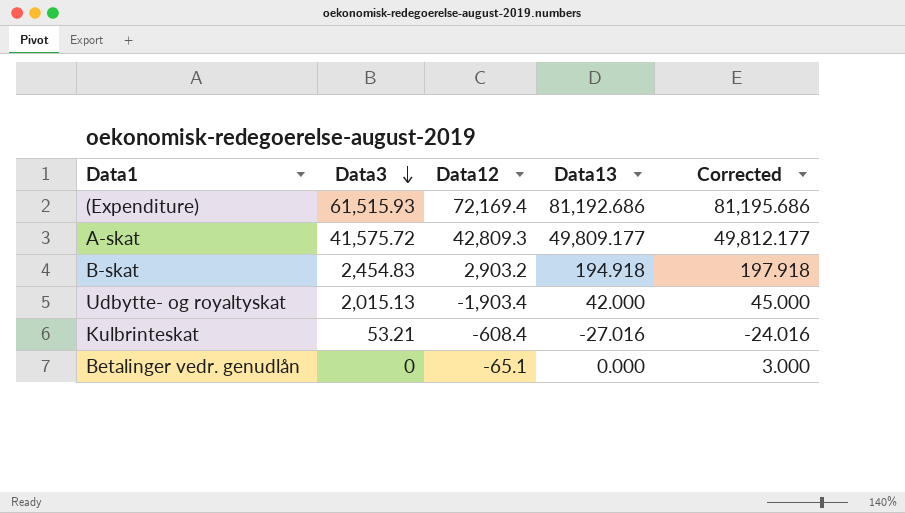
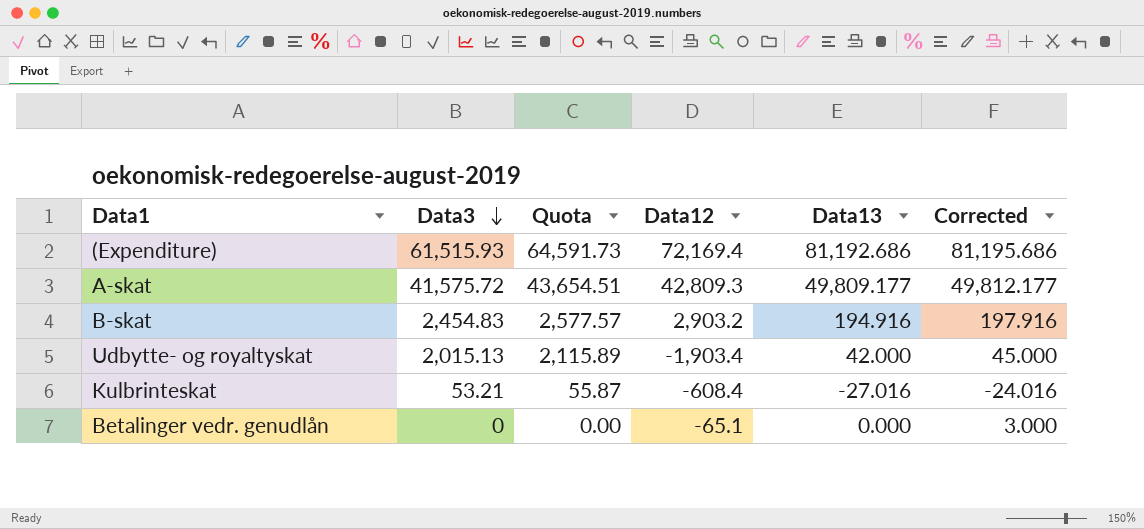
column Quota | formula: none -> [Data3] * 1.05
B-skat | Data13: 194.918 -> 194.916
B-skat | Corrected: 197.918 -> 197.916

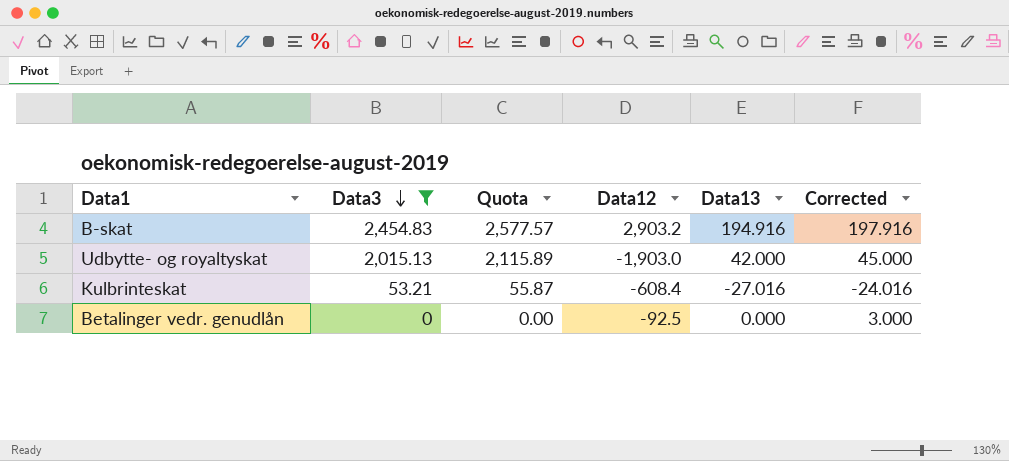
filter: none -> Data3 <= 2,454.83
Udbytte- og royaltyskat | Data12: -1,903.4 -> -1,903.0
Betalinger vedr. genudlån | Data12: -65.1 -> -92.5

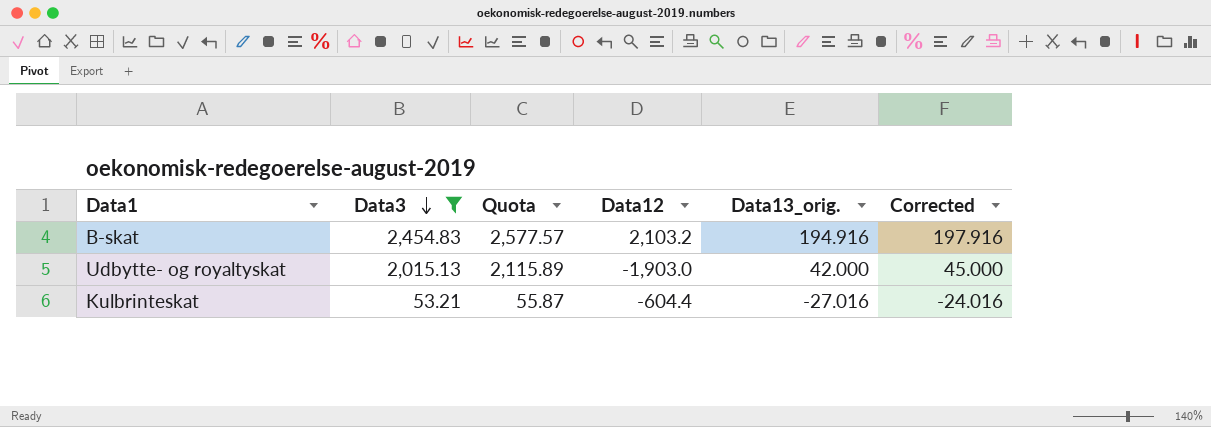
column name: Data13 -> Data13_orig.
row Betalinger vedr. genudlån: 0 | 0.00 | -92.5 | 0.000 | 3.000 -> none
B-skat | Data12: 2,903.2 -> 2,103.2
Kulbrinteskat | Data12: -608.4 -> -604.4

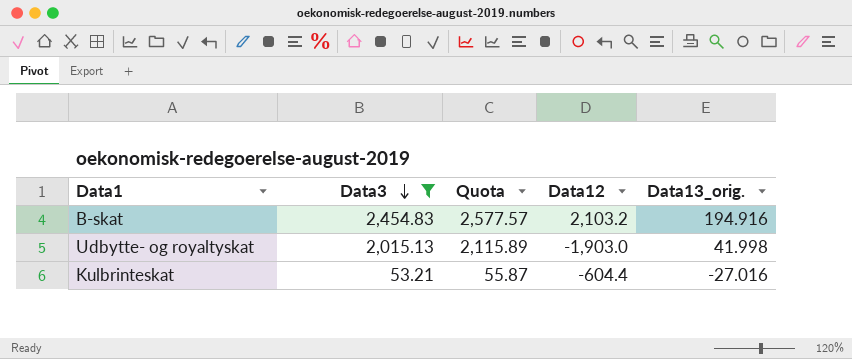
column Corrected | formula: [Data13_orig.] + 3 -> none
Udbytte- og royaltyskat | Data13_orig.: 42.000 -> 41.998

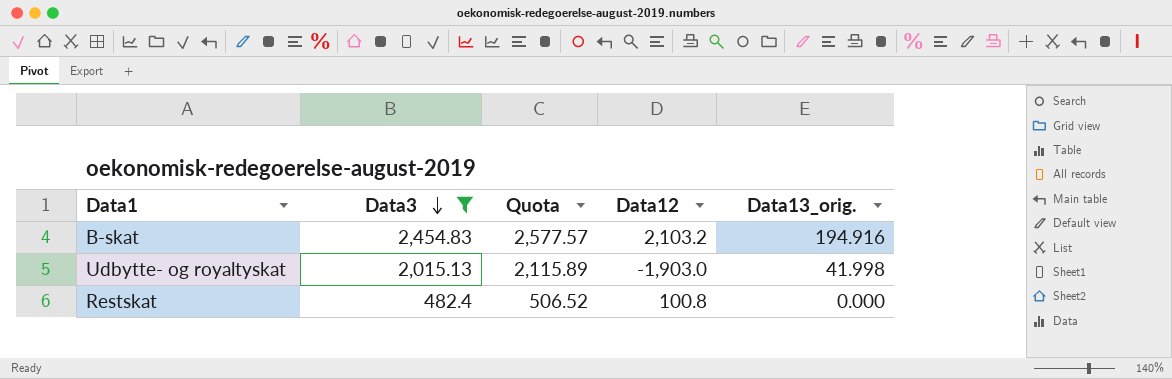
row Kulbrinteskat: 53.21 | 55.87 | -604.4 | -27.016 -> none
row Restskat: none -> 482.4 | 506.52 | 100.8 | 0.000

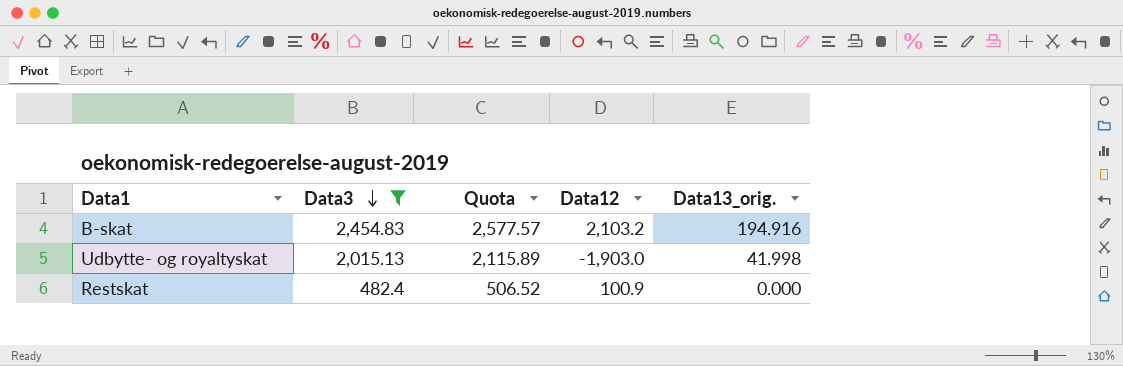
Restskat | Data12: 100.8 -> 100.9

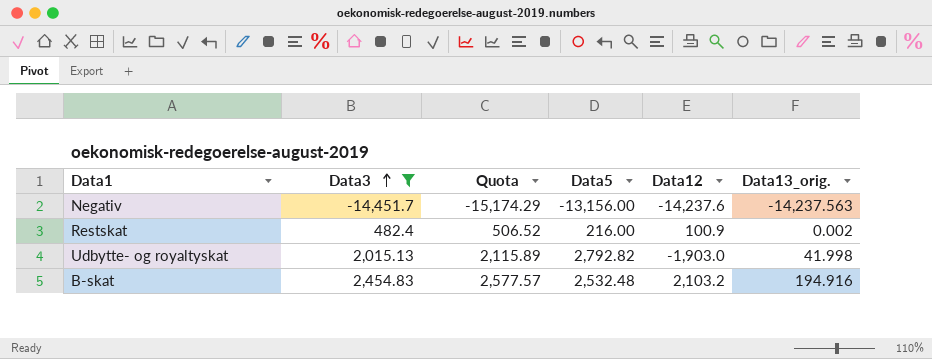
row order: Data3 descending -> Data3 ascending
column Data5 | position: none -> 4
row Negativ: none -> -14,451.7 | -15,174.29 | -13,156.00 | -14,237.6 | -14,237.563
Restskat | Data13_orig.: 0.000 -> 0.002

